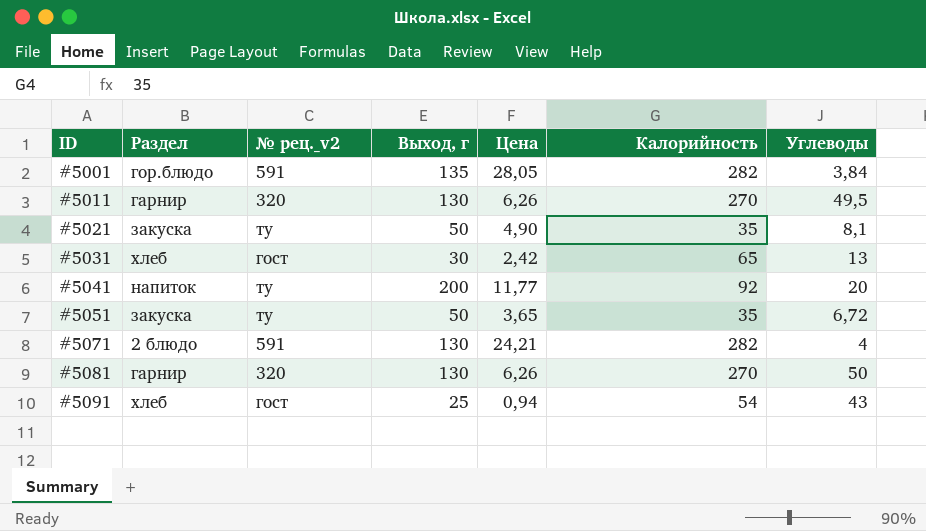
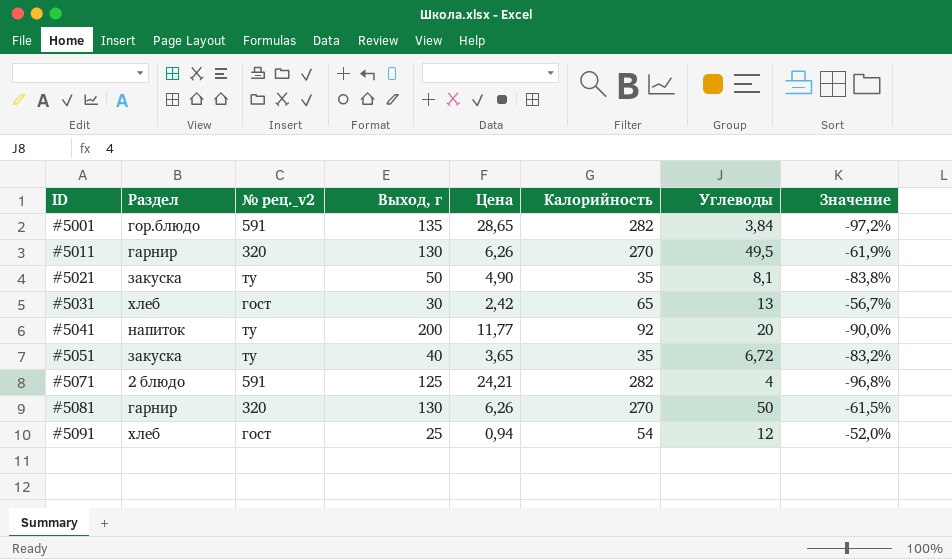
column Значение | formula: none -> ([Углеводы] - [Выход, г]) / [Выход, г]
#5001 | Цена: 28,05 -> 28,65
#5051 | Выход, г: 50 -> 40
#5071 | Выход, г: 130 -> 125
#5091 | Углеводы: 43 -> 12

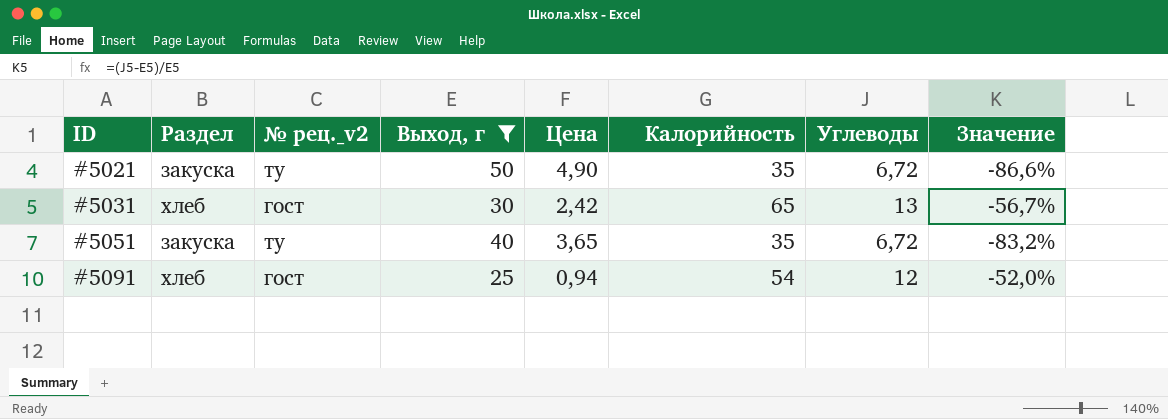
filter: none -> Выход, г <= 50
#5021 | Углеводы: 8,1 -> 6,72
#5021 | Значение: -83,8% -> -86,6%

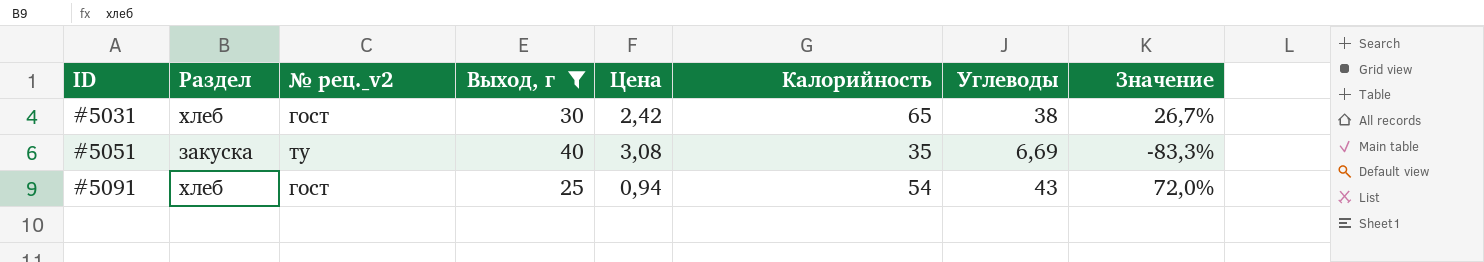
row #5021: закуска | ту | 50 | 4,90 | 35 | 6,72 | -86,6% -> none
#5031 | Углеводы: 13 -> 38
#5031 | Значение: -56,7% -> 26,7%
#5051 | Цена: 3,65 -> 3,08
#5051 | Углеводы: 6,72 -> 6,69
#5051 | Значение: -83,2% -> -83,3%
#5091 | Углеводы: 12 -> 43
#5091 | Значение: -52,0% -> 72,0%

